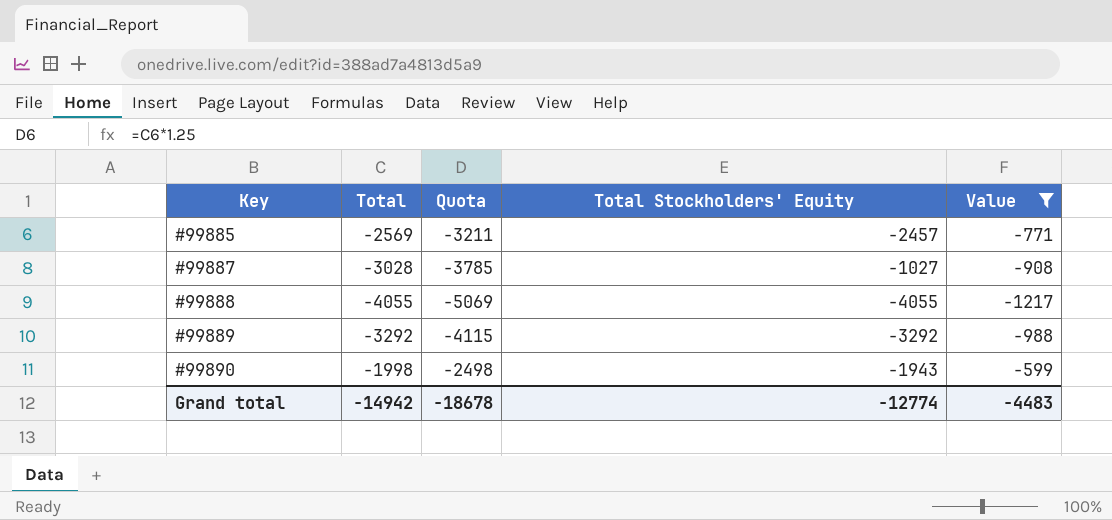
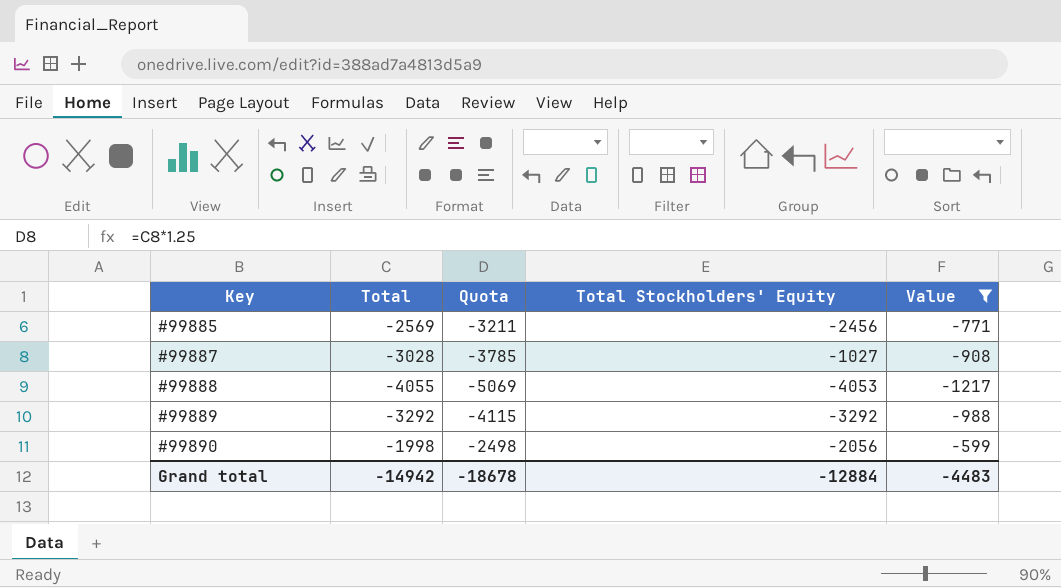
#99885 | Total Stockholders' Equity: -2457 -> -2456
#99888 | Total Stockholders' Equity: -4055 -> -4053
#99890 | Total Stockholders' Equity: -1943 -> -2056
Grand total | Total Stockholders' Equity: -12774 -> -12884

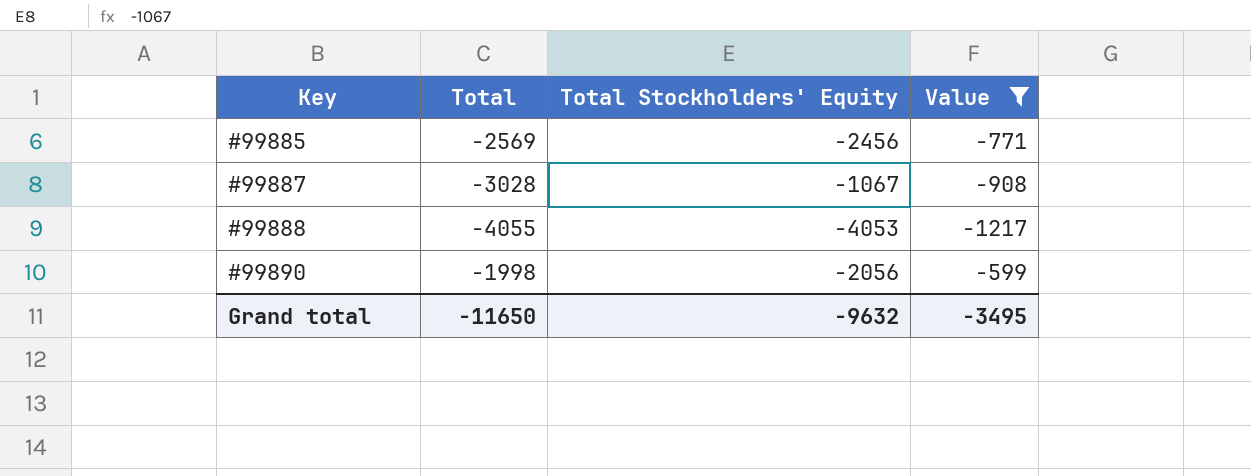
column Quota | formula: [Total] * 1.25 -> none
row #99889: -3292 | -4115 | -3292 | -988 -> none
#99887 | Total Stockholders' Equity: -1027 -> -1067
Grand total | Total: -14942 -> -11650
Grand total | Total Stockholders' Equity: -12884 -> -9632
Grand total | Value: -4483 -> -3495

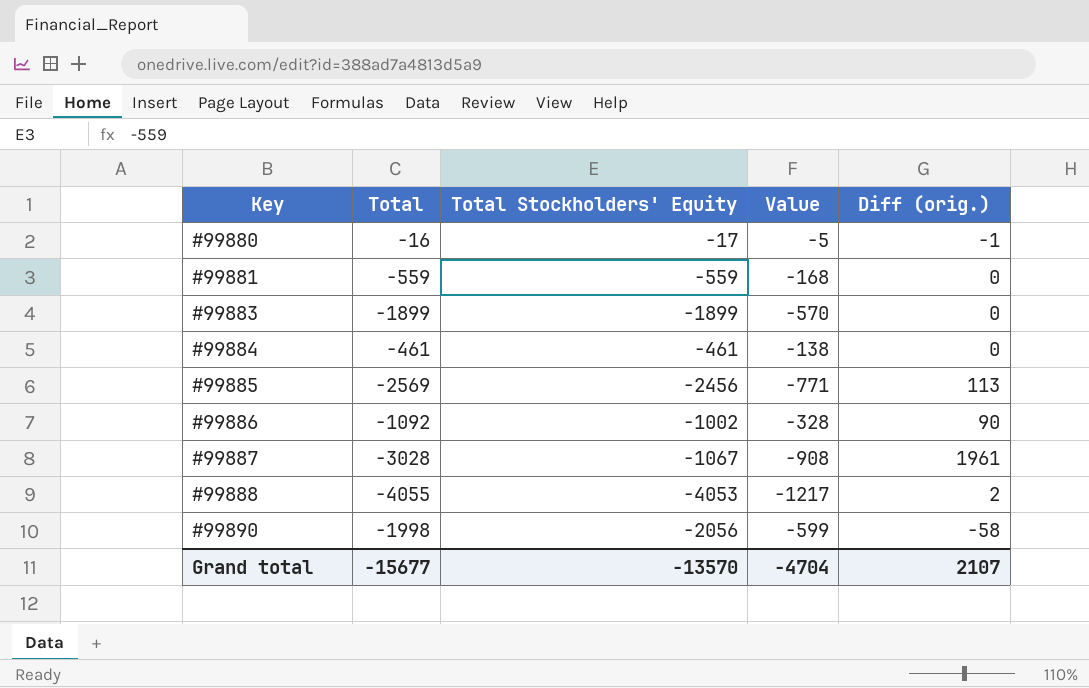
filter: Value <= -599 -> none
column Diff (orig.) | formula: none -> [Total Stockholders' Equity] - [Total]
Grand total | Total: -11650 -> -15677
Grand total | Total Stockholders' Equity: -9632 -> -13570
Grand total | Value: -3495 -> -4704

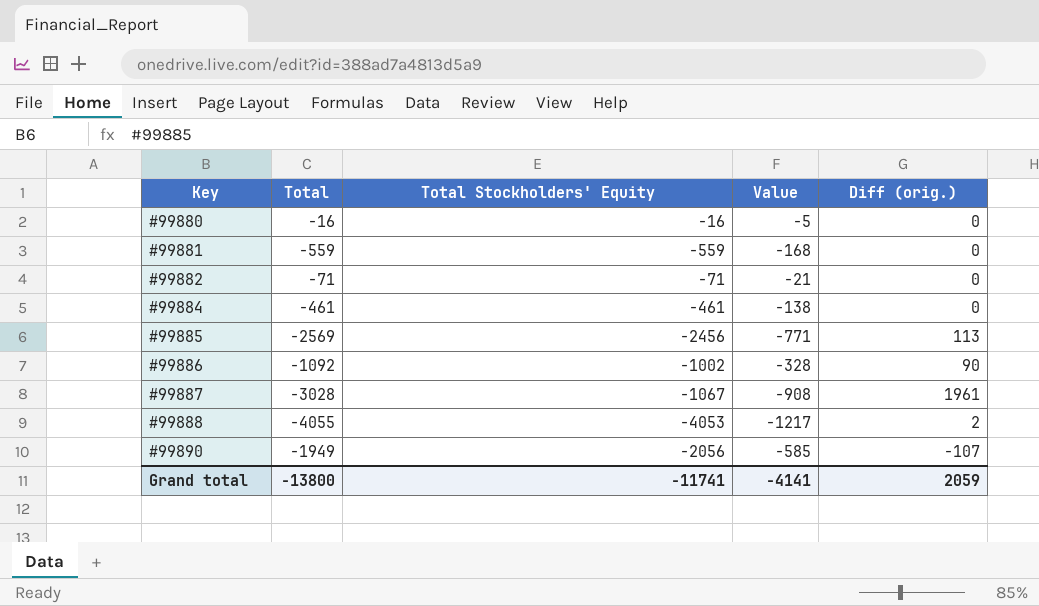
row #99883: -1899 | -1899 | -570 | 0 -> none
#99880 | Total Stockholders' Equity: -17 -> -16
#99880 | Diff (orig.): -1 -> 0
row #99882: none -> -71 | -71 | -21 | 0
#99890 | Total: -1998 -> -1949
#99890 | Value: -599 -> -585
#99890 | Diff (orig.): -58 -> -107
Grand total | Total: -15677 -> -13800
Grand total | Total Stockholders' Equity: -13570 -> -11741
Grand total | Value: -4704 -> -4141
Grand total | Diff (orig.): 2107 -> 2059

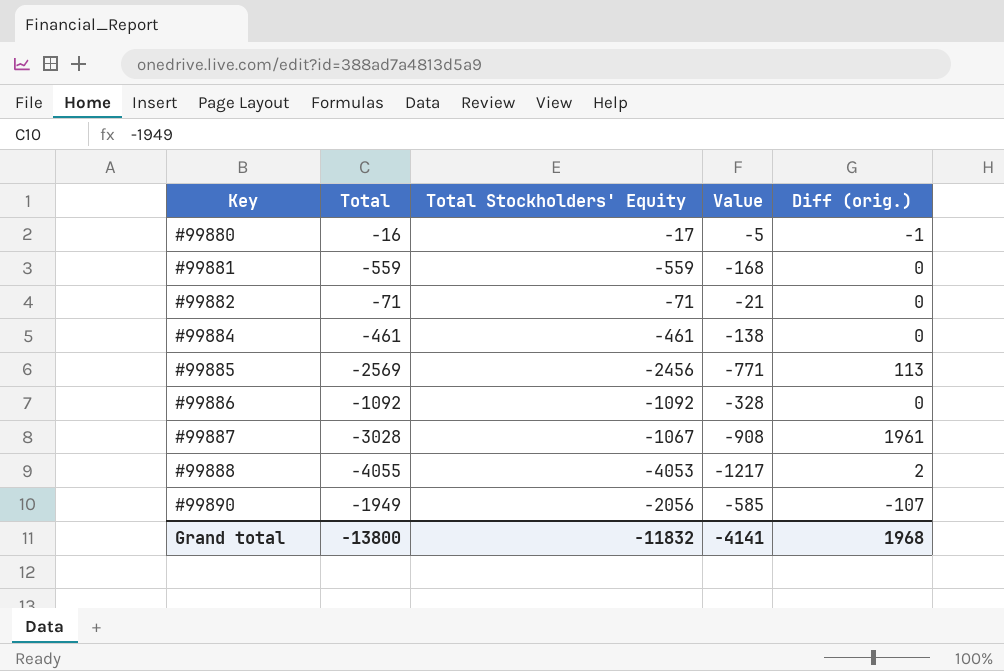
#99880 | Total Stockholders' Equity: -16 -> -17
#99880 | Diff (orig.): 0 -> -1
#99886 | Total Stockholders' Equity: -1002 -> -1092
#99886 | Diff (orig.): 90 -> 0
Grand total | Total Stockholders' Equity: -11741 -> -11832
Grand total | Diff (orig.): 2059 -> 1968

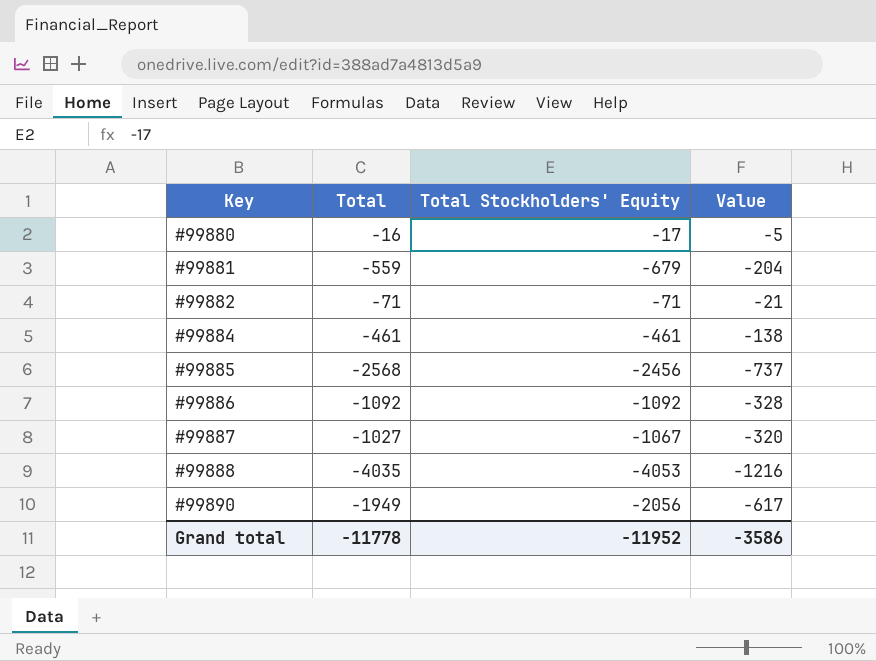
column Diff (orig.) | formula: [Total Stockholders' Equity] - [Total] -> none
column Value | formula: [Total] * 0.3 -> [Total Stockholders' Equity] * 0.3
#99881 | Total Stockholders' Equity: -559 -> -679
#99885 | Total: -2569 -> -2568
#99887 | Total: -3028 -> -1027
#99888 | Total: -4055 -> -4035
Grand total | Total: -13800 -> -11778
Grand total | Total Stockholders' Equity: -11832 -> -11952
Grand total | Value: -4141 -> -3586

